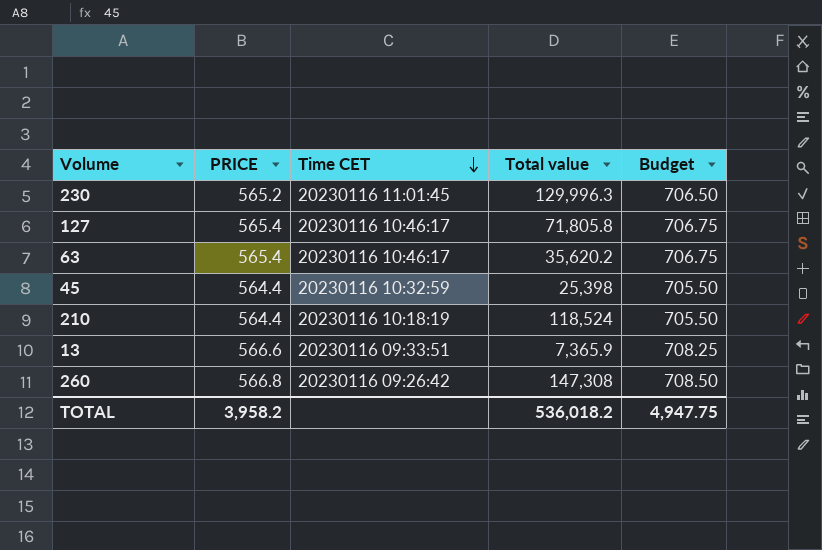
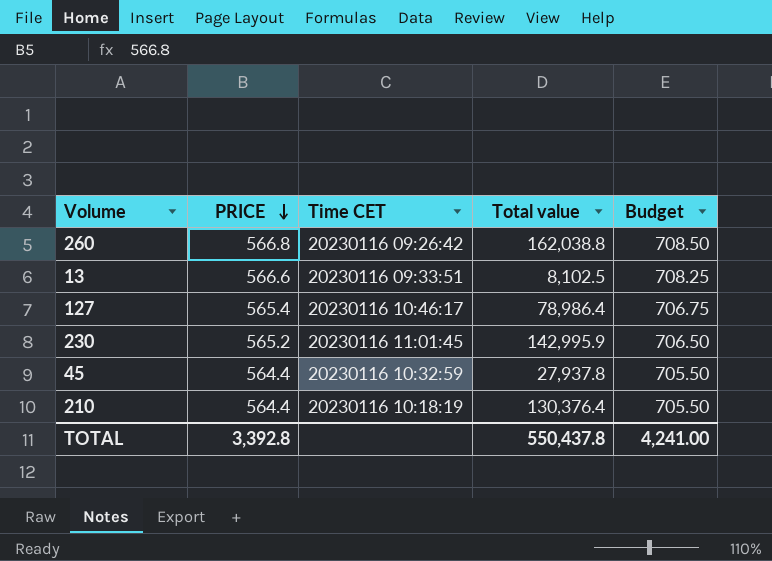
row order: Time CET descending -> PRICE descending
row 63: 565.4 | 20230116 10:46:17 | 35,620.2 | 706.75 -> none
260 | Total value: 147,308 -> 162,038.8
13 | Total value: 7,365.9 -> 8,102.5
127 | Total value: 71,805.8 -> 78,986.4
230 | Total value: 129,996.3 -> 142,995.9
45 | Total value: 25,398 -> 27,937.8
210 | Total value: 118,524 -> 130,376.4
TOTAL | PRICE: 3,958.2 -> 3,392.8
TOTAL | Total value: 536,018.2 -> 550,437.8
TOTAL | Budget: 4,947.75 -> 4,241.00

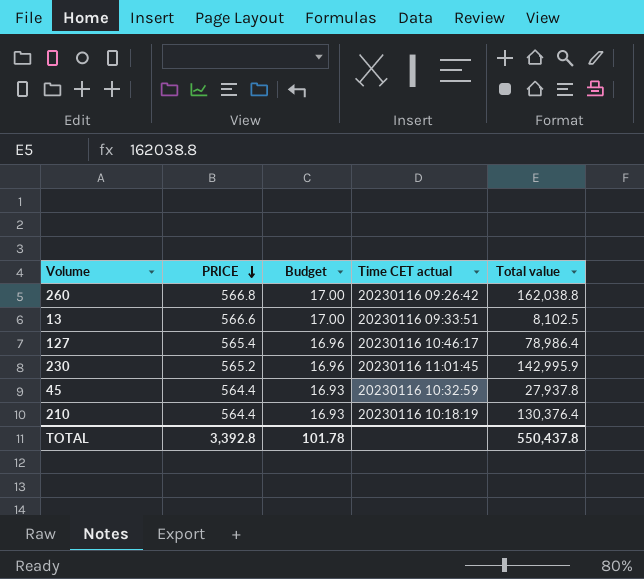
column Budget | formula: [PRICE] * 1.25 -> [PRICE] * 0.03
column Budget | position: 5 -> 3
column name: Time CET -> Time CET actual
TOTAL | Budget: 4,241.00 -> 101.78

